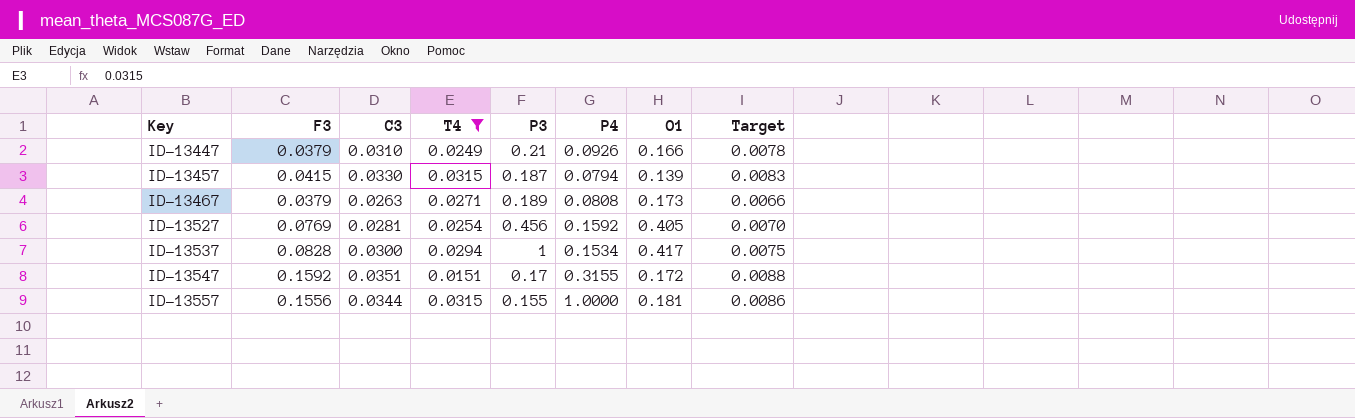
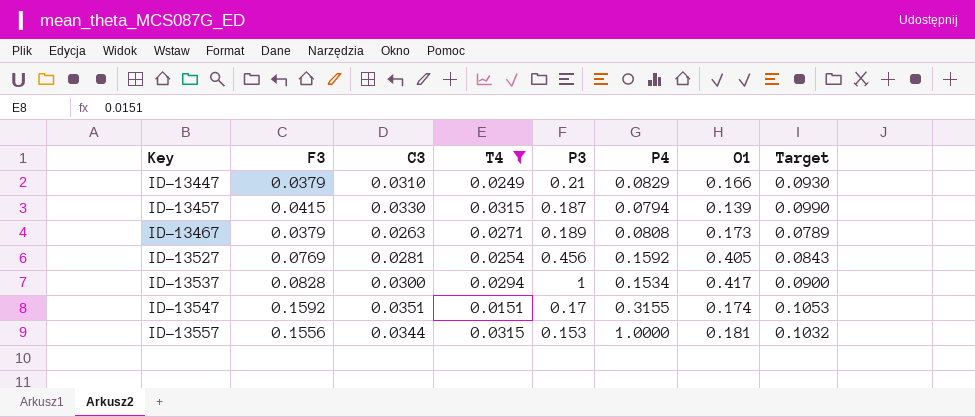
column Target | formula: [C3] * 0.25 -> [C3] * 3
ID-13447 | P4: 0.0926 -> 0.0829
ID-13547 | O1: 0.172 -> 0.174
ID-13557 | P3: 0.155 -> 0.153

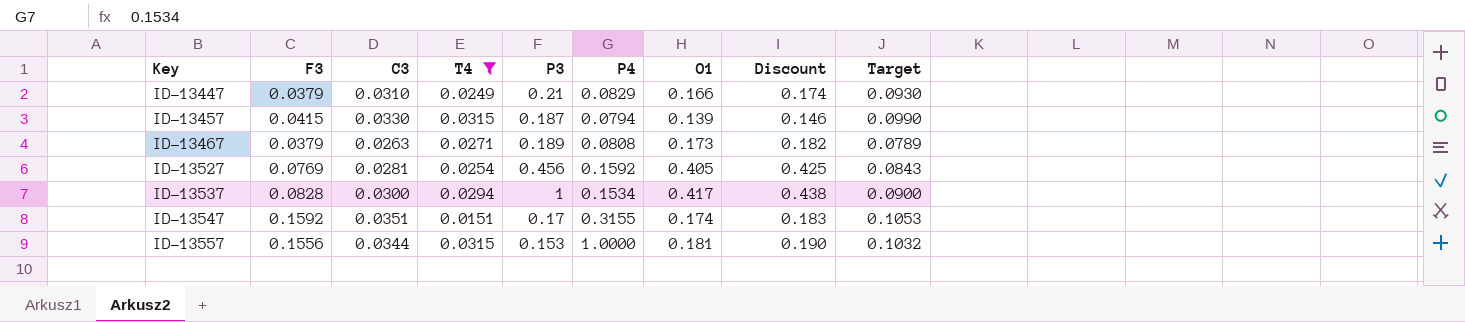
column Discount | formula: none -> [O1] * 1.05

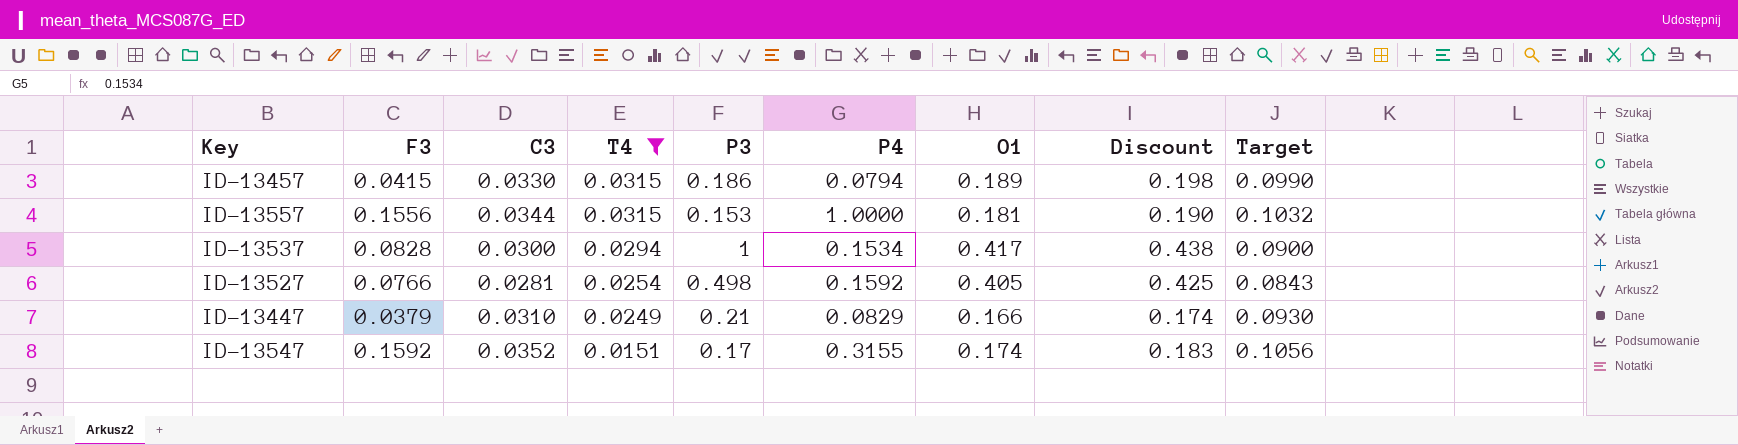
row order: Key ascending -> T4 descending
row ID-13467: 0.0379 | 0.0263 | 0.0271 | 0.189 | 0.0808 | 0.173 | 0.182 | 0.0789 -> none
ID-13457 | P3: 0.187 -> 0.186
ID-13457 | O1: 0.139 -> 0.189
ID-13457 | Discount: 0.146 -> 0.198
ID-13527 | F3: 0.0769 -> 0.0766
ID-13527 | P3: 0.456 -> 0.498
ID-13547 | C3: 0.0351 -> 0.0352
ID-13547 | Target: 0.1053 -> 0.1056

